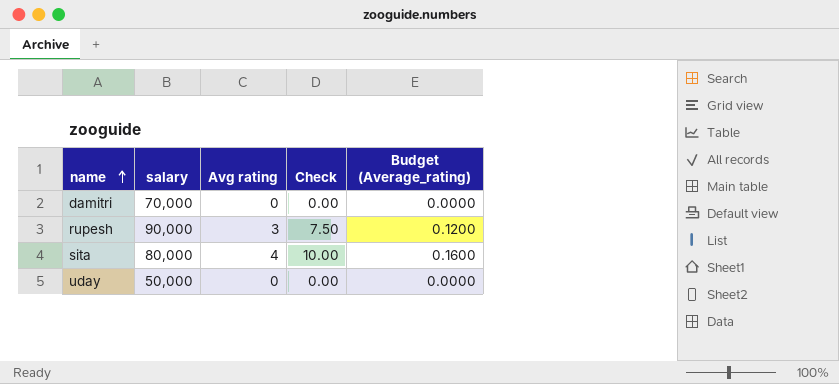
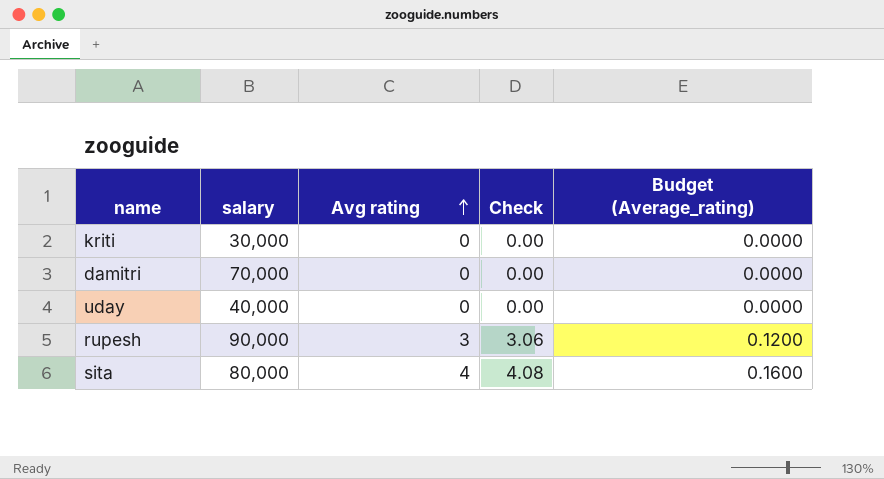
row order: name ascending -> Avg rating ascending
column Check | formula: [Avg rating] * 2.5 -> [Avg rating] * 1.02
row kriti: none -> 30,000 | 0 | 0.00 | 0.0000
uday | salary: 50,000 -> 40,000

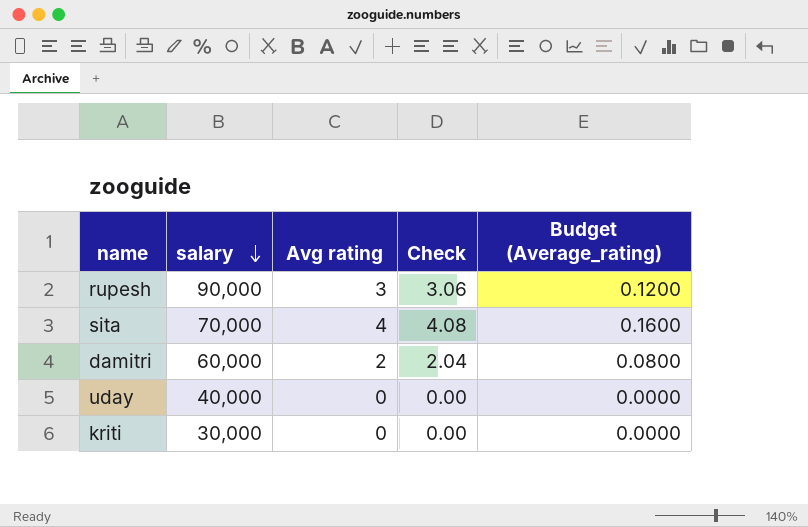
row order: Avg rating ascending -> salary descending
sita | salary: 80,000 -> 70,000
damitri | salary: 70,000 -> 60,000
damitri | Avg rating: 0 -> 2
damitri | Check: 0.00 -> 2.04
damitri | Budget (Average_rating): 0.0000 -> 0.0800

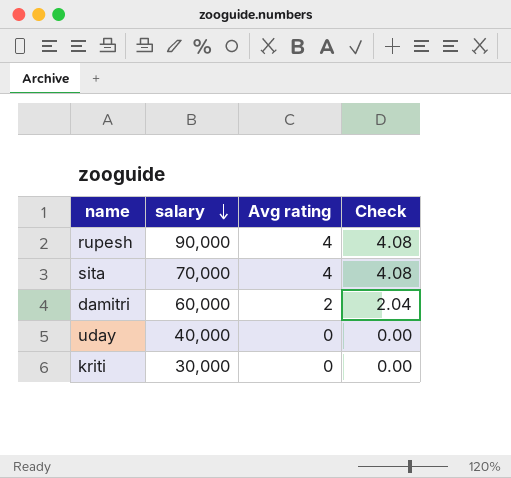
column Budget (Average_rating) | formula: [Avg rating] * 0.04 -> none
rupesh | Avg rating: 3 -> 4
rupesh | Check: 3.06 -> 4.08

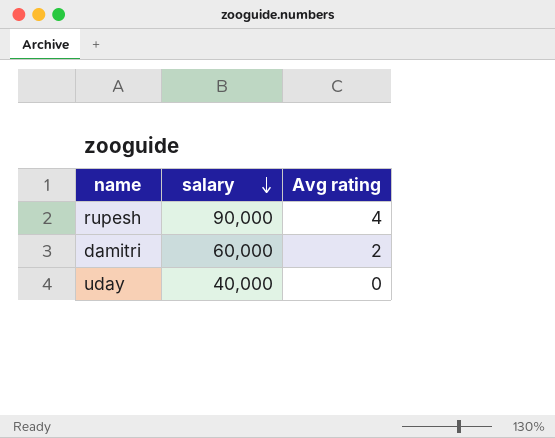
column Check | formula: [Avg rating] * 1.02 -> none
row sita: 70,000 | 4 | 4.08 -> none
row kriti: 30,000 | 0 | 0.00 -> none

